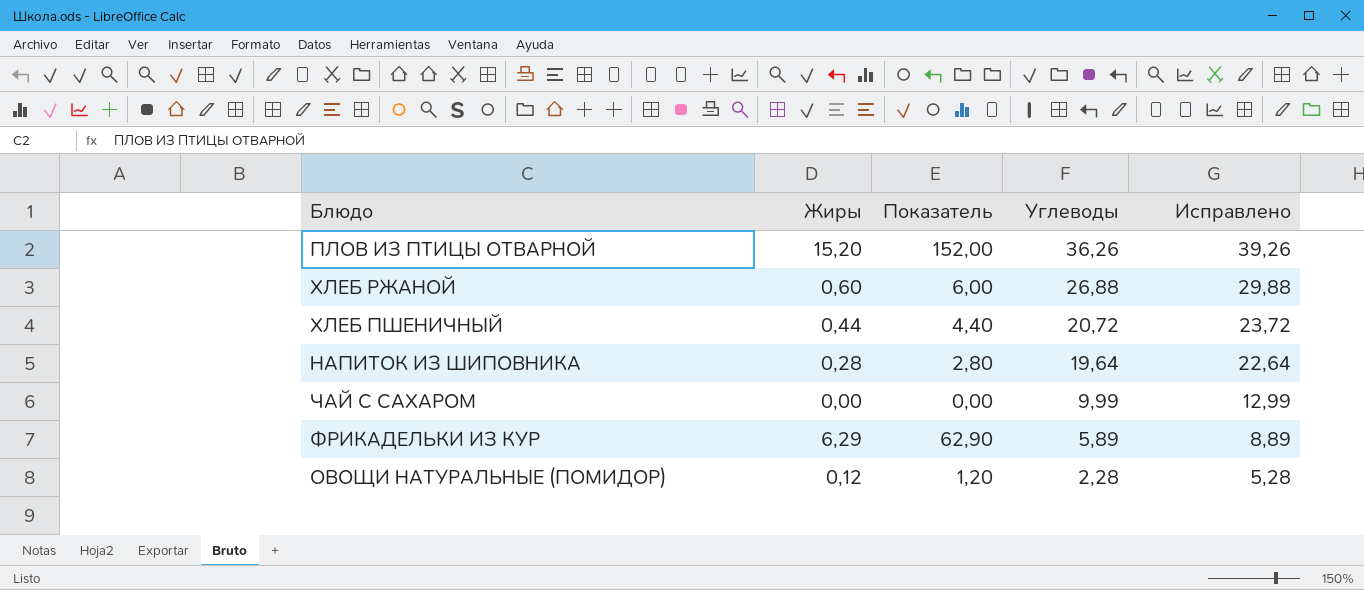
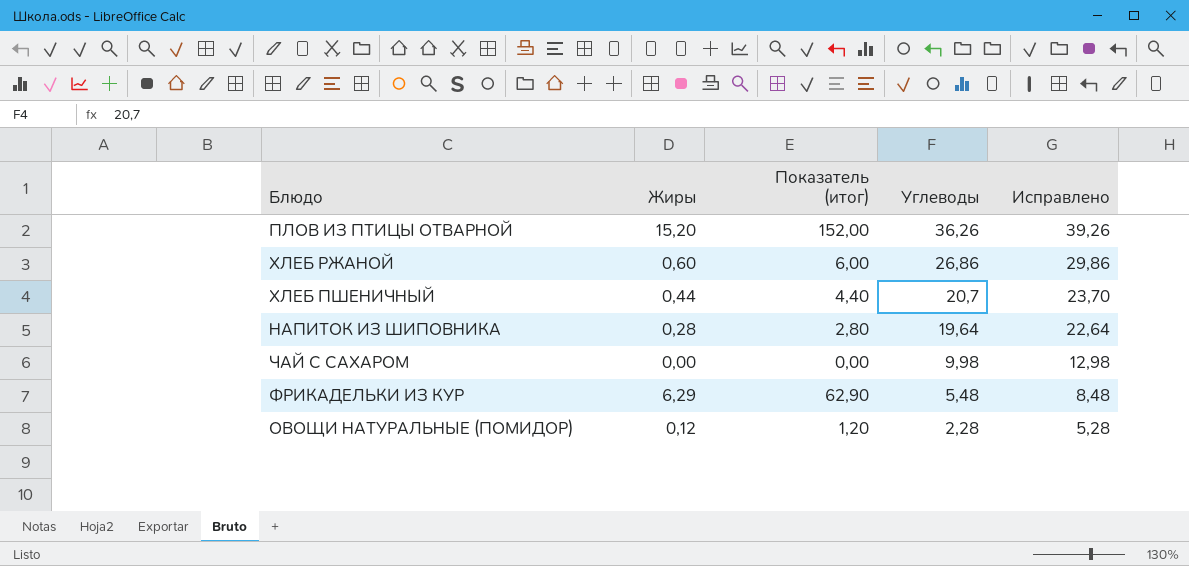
column name: Показатель -> Показатель (итог)
ХЛЕБ РЖАНОЙ | Углеводы: 26,88 -> 26,86
ХЛЕБ РЖАНОЙ | Исправлено: 29,88 -> 29,86
ХЛЕБ ПШЕНИЧНЫЙ | Углеводы: 20,72 -> 20,7
ХЛЕБ ПШЕНИЧНЫЙ | Исправлено: 23,72 -> 23,70
ЧАЙ С САХАРОМ | Углеводы: 9,99 -> 9,98
ЧАЙ С САХАРОМ | Исправлено: 12,99 -> 12,98
ФРИКАДЕЛЬКИ ИЗ КУР | Углеводы: 5,89 -> 5,48
ФРИКАДЕЛЬКИ ИЗ КУР | Исправлено: 8,89 -> 8,48

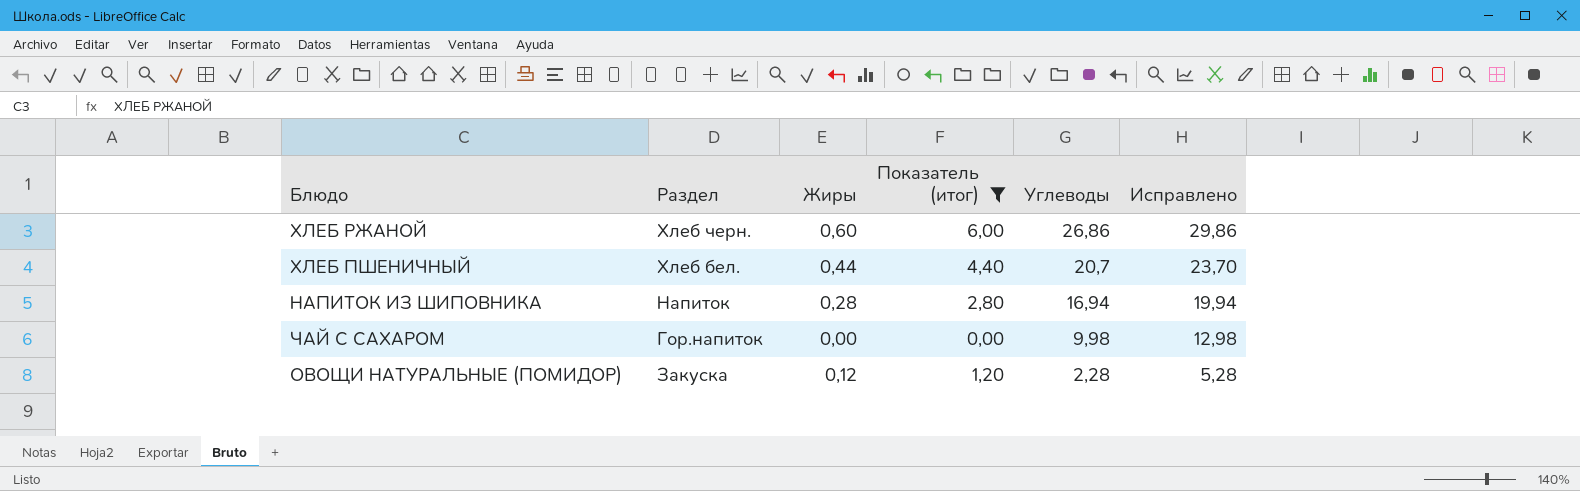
filter: none -> Показатель (итог) <= 6,00
column Раздел | position: none -> 2
НАПИТОК ИЗ ШИПОВНИКА | Углеводы: 19,64 -> 16,94
НАПИТОК ИЗ ШИПОВНИКА | Исправлено: 22,64 -> 19,94

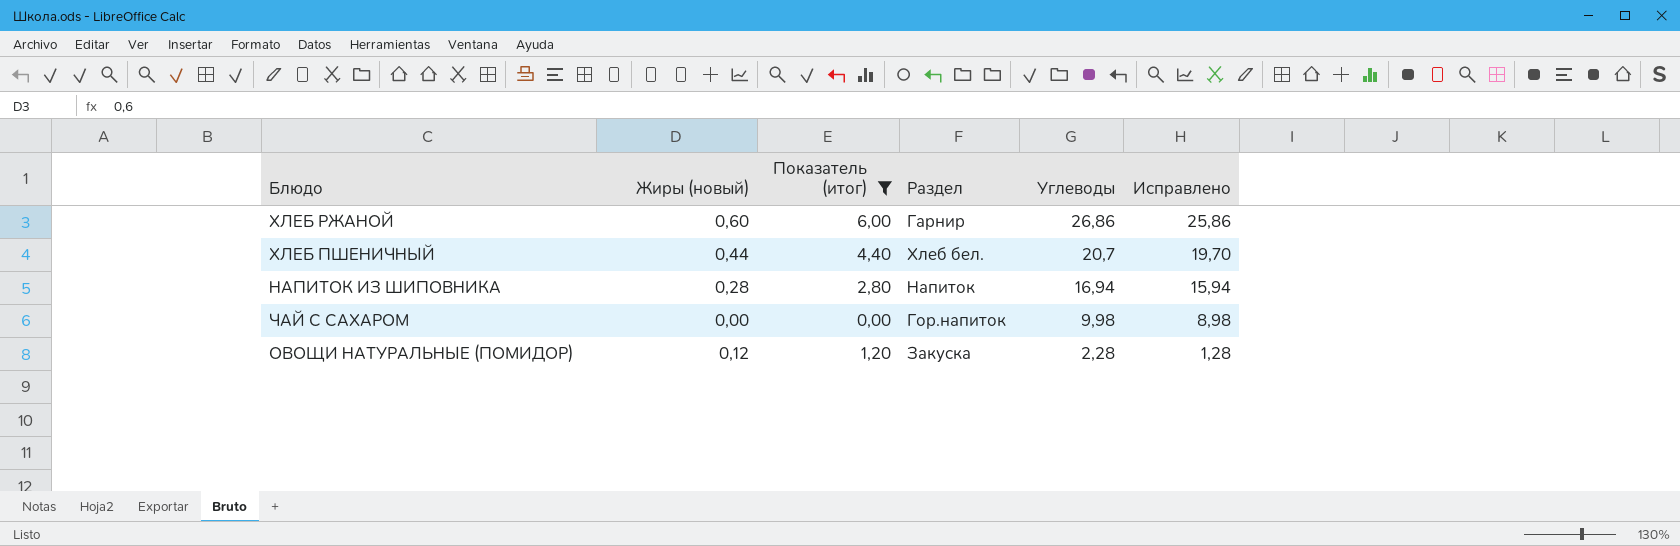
column name: Жиры -> Жиры (новый)
column Раздел | position: 2 -> 4
column Исправлено | formula: [Углеводы] + 3 -> [Углеводы] - 1
ХЛЕБ РЖАНОЙ | Раздел: Хлеб черн. -> Гарнир

